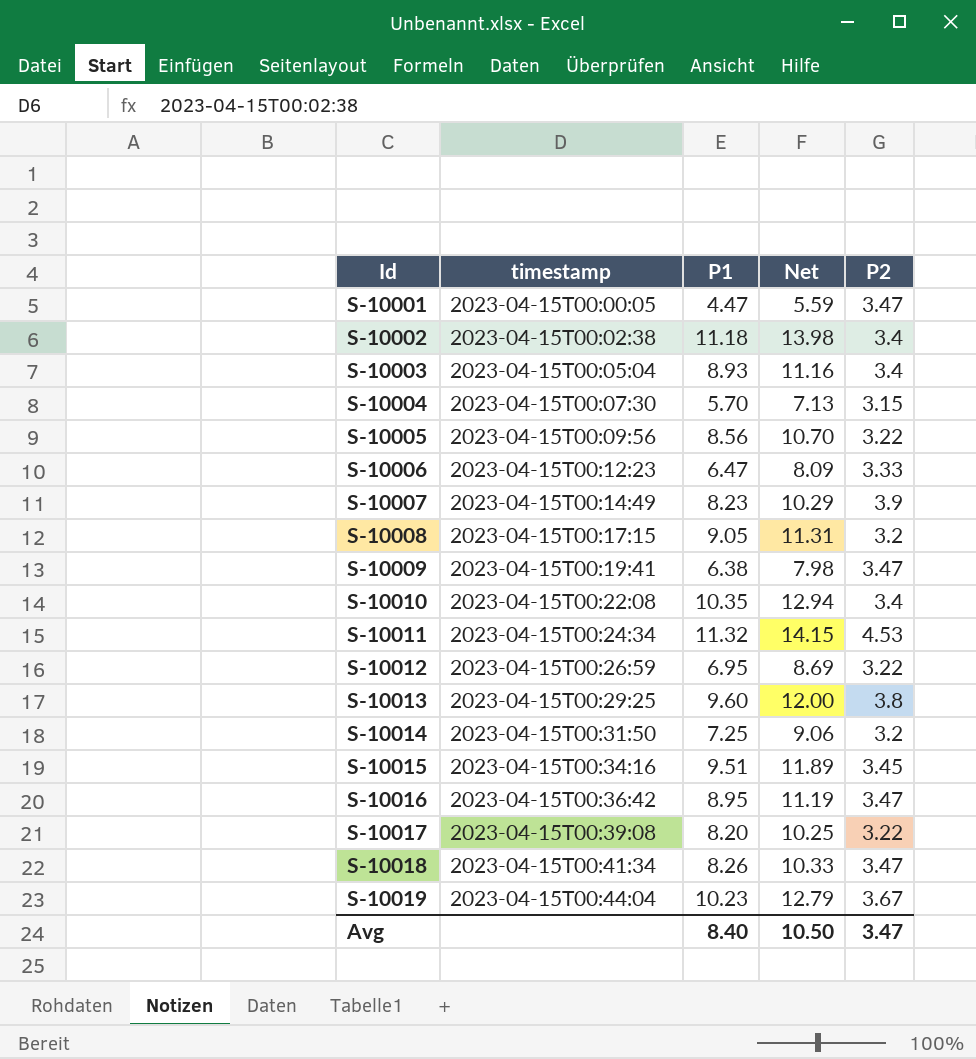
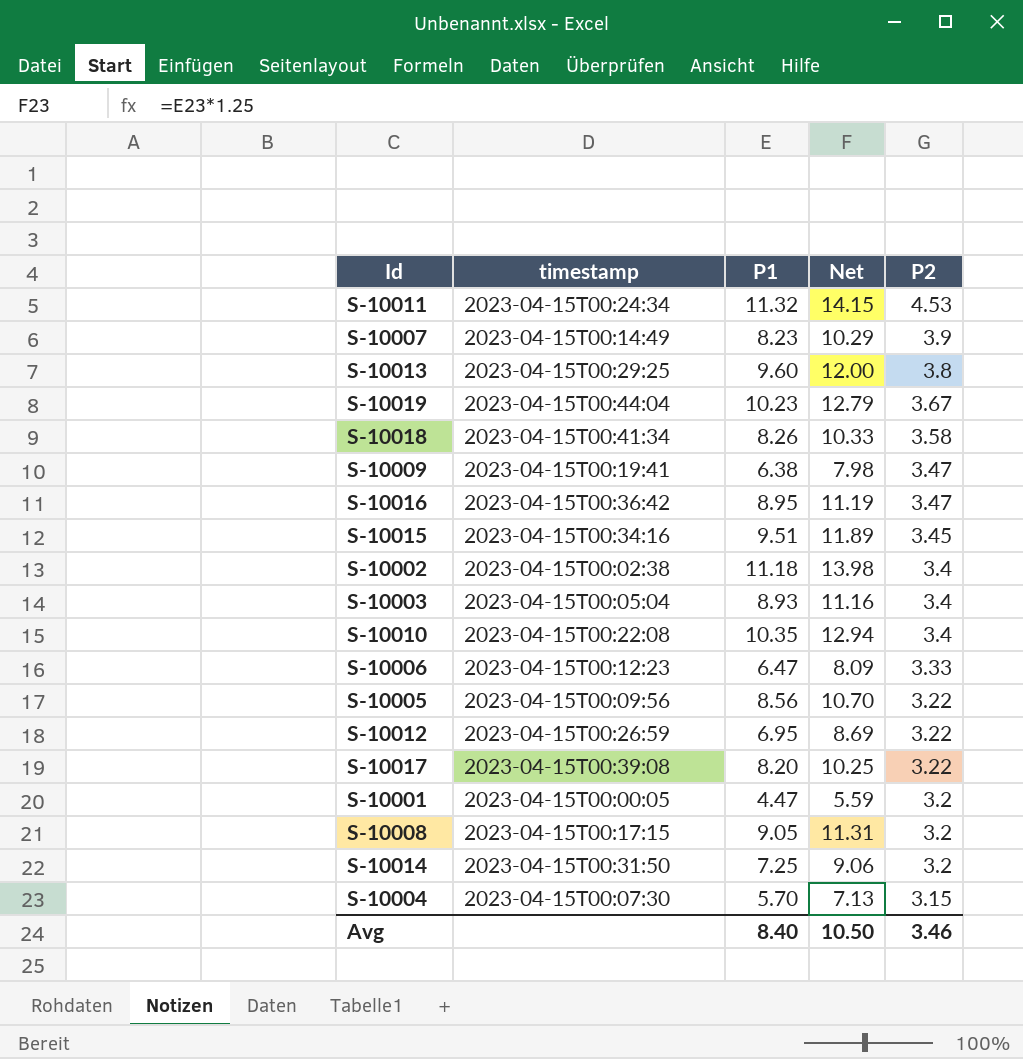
row order: Id ascending -> P2 descending
S-10018 | P2: 3.47 -> 3.58
S-10001 | P2: 3.47 -> 3.2
Avg | P2: 3.47 -> 3.46

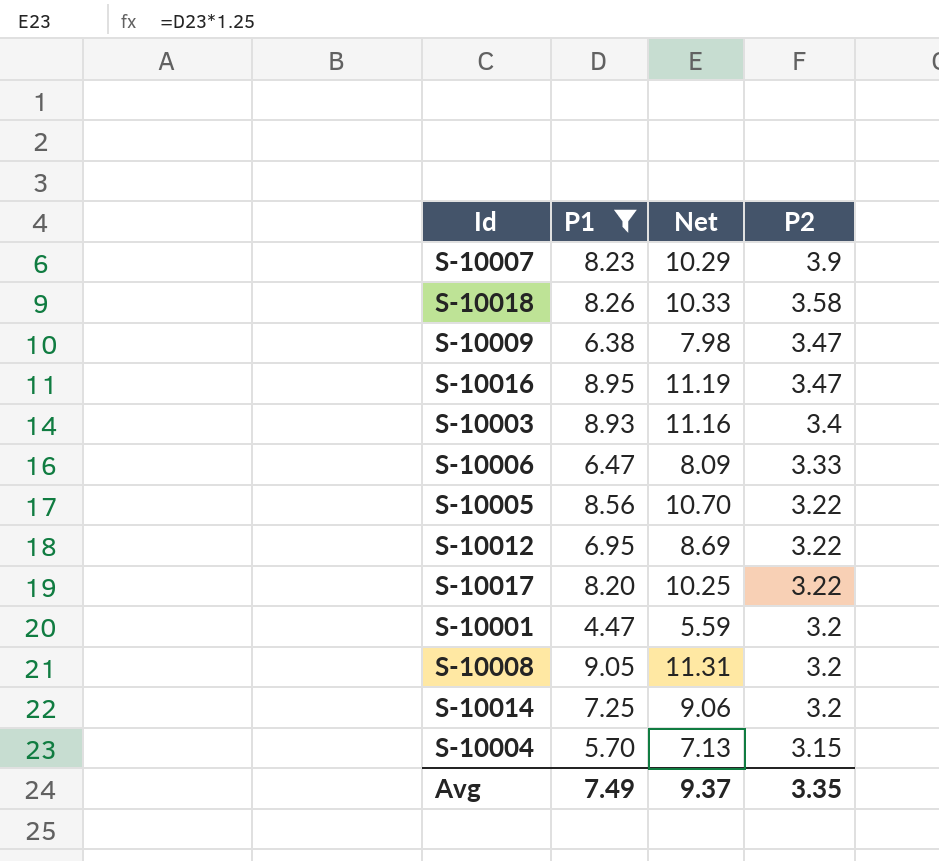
filter: none -> P1 <= 9.05
column timestamp | position: 2 -> none
Avg | P1: 8.40 -> 7.49
Avg | Net: 10.50 -> 9.37
Avg | P2: 3.46 -> 3.35

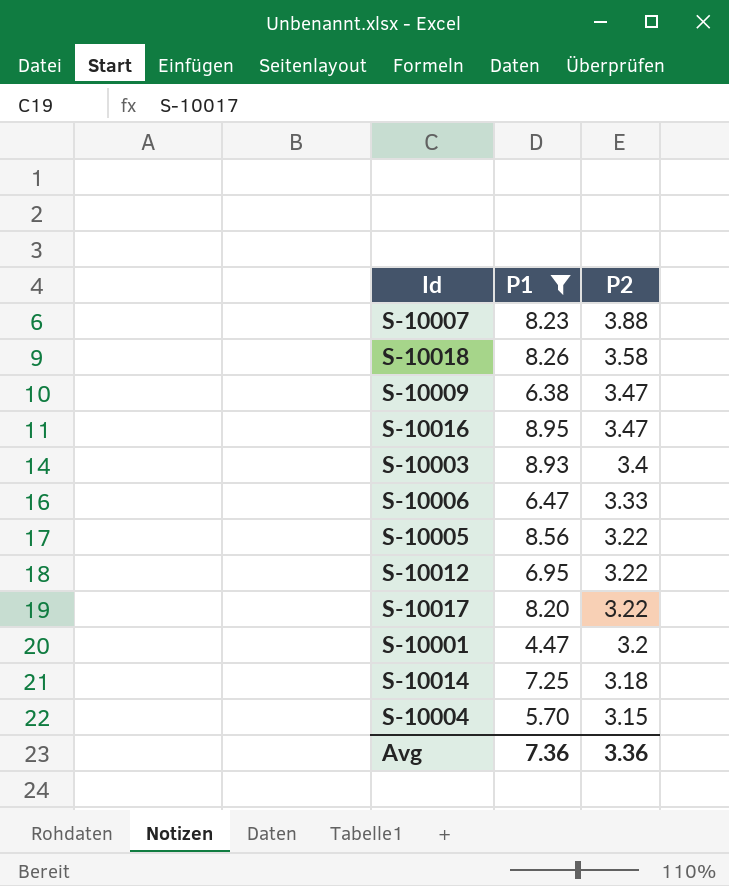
column Net | formula: [P1] * 1.25 -> none
row S-10008: 9.05 | 11.31 | 3.2 -> none
S-10007 | P2: 3.9 -> 3.88
S-10014 | P2: 3.2 -> 3.18
Avg | P1: 7.49 -> 7.36
Avg | P2: 3.35 -> 3.36

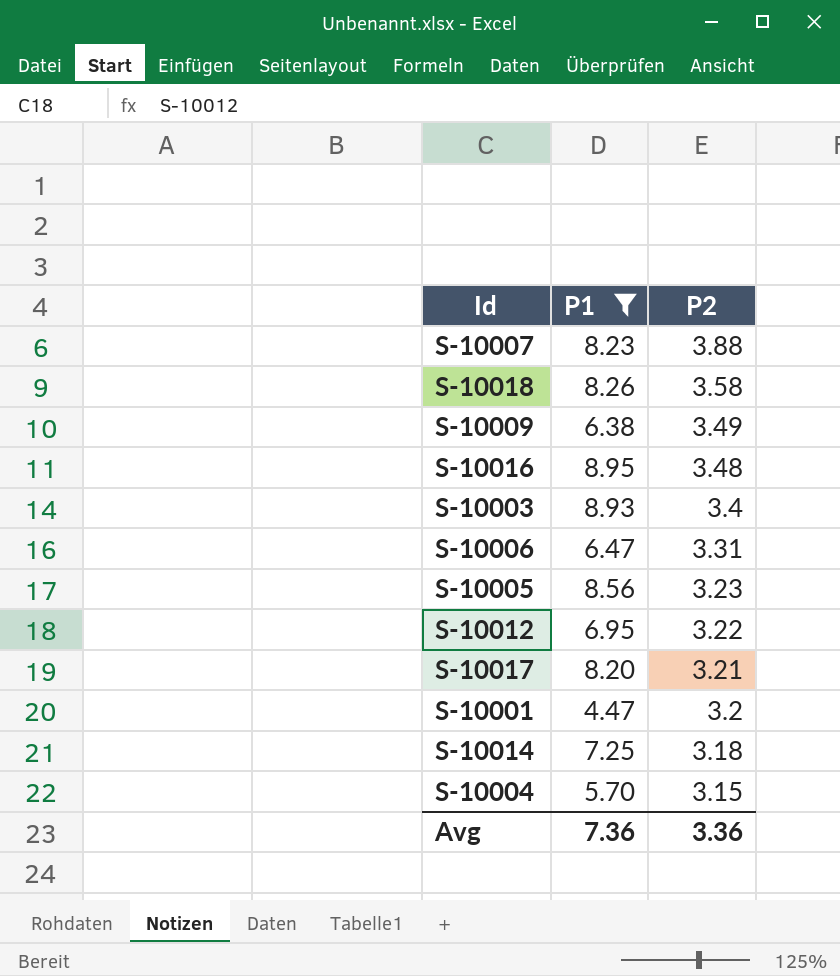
S-10009 | P2: 3.47 -> 3.49
S-10016 | P2: 3.47 -> 3.48
S-10006 | P2: 3.33 -> 3.31
S-10005 | P2: 3.22 -> 3.23
S-10017 | P2: 3.22 -> 3.21

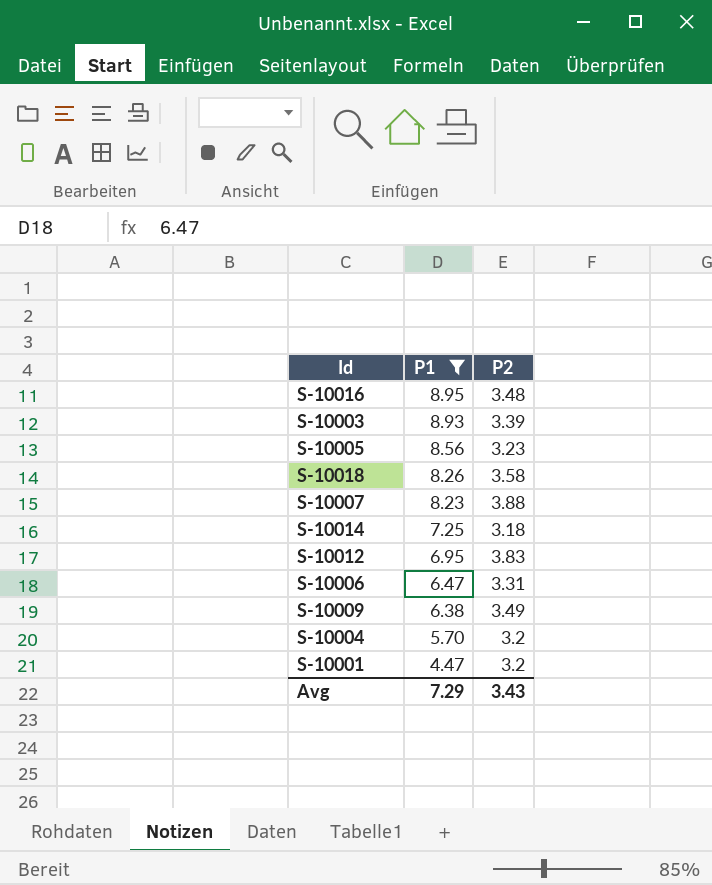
row order: P2 descending -> P1 descending
row S-10017: 8.20 | 3.21 -> none
S-10003 | P2: 3.4 -> 3.39
S-10012 | P2: 3.22 -> 3.83
S-10004 | P2: 3.15 -> 3.2
Avg | P1: 7.36 -> 7.29
Avg | P2: 3.36 -> 3.43

